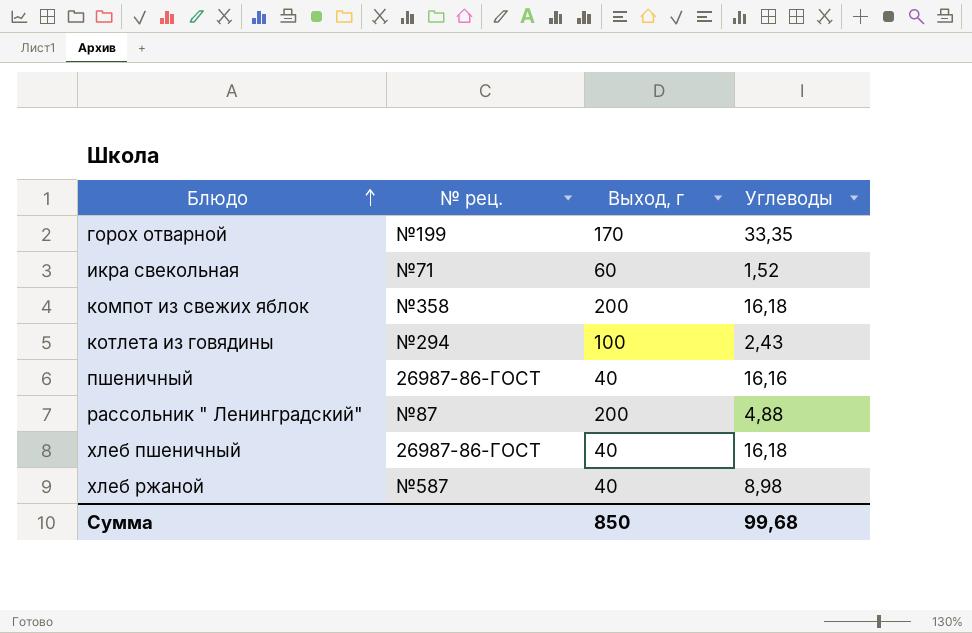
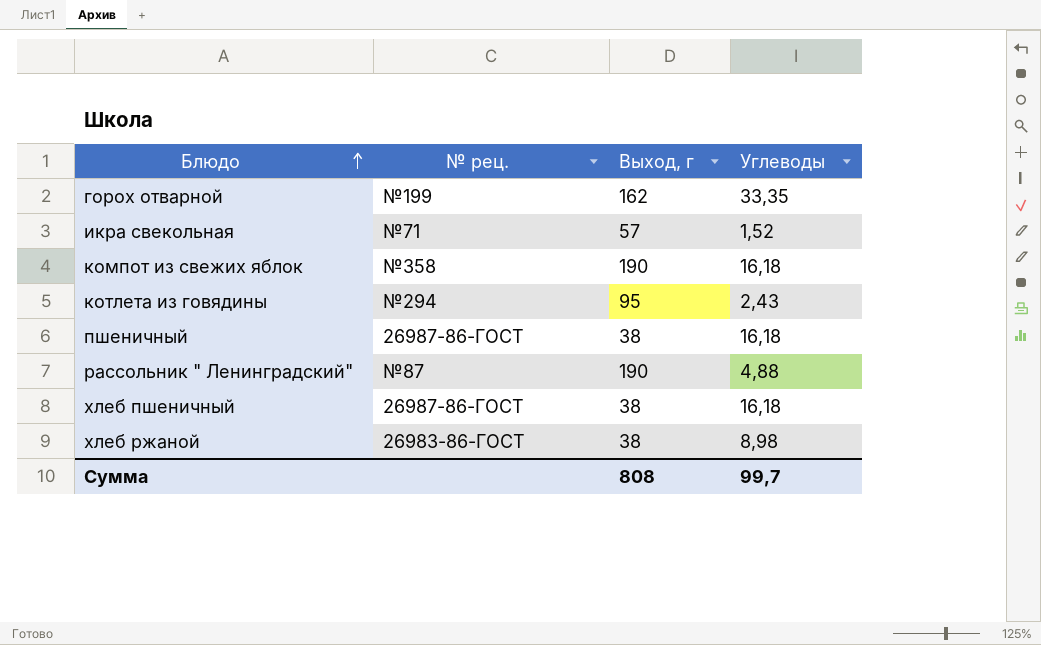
горох отварной | Выход, г: 170 -> 162
икра свекольная | Выход, г: 60 -> 57
компот из свежих яблок | Выход, г: 200 -> 190
котлета из говядины | Выход, г: 100 -> 95
пшеничный | Выход, г: 40 -> 38
пшеничный | Углеводы: 16,16 -> 16,18
рассольник " Ленинградский" | Выход, г: 200 -> 190
хлеб пшеничный | Выход, г: 40 -> 38
хлеб ржаной | № рец.: №587 -> 26983-86-ГОСТ
хлеб ржаной | Выход, г: 40 -> 38
Сумма | Выход, г: 850 -> 808
Сумма | Углеводы: 99,68 -> 99,7

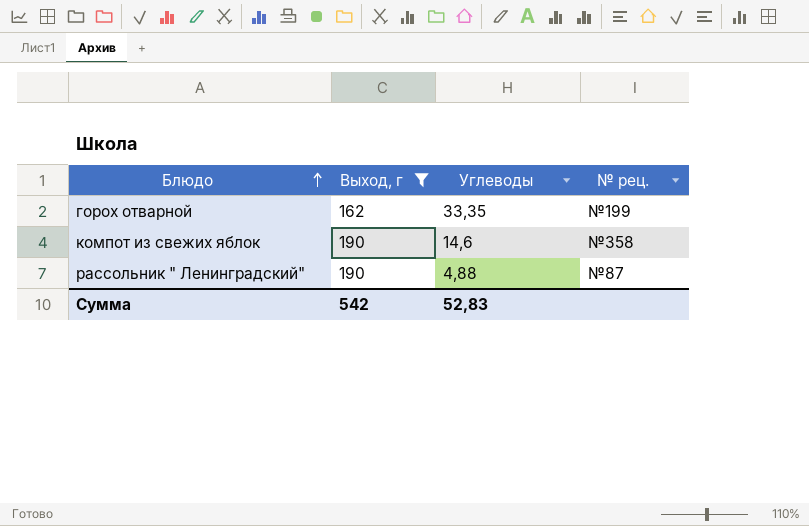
filter: none -> Выход, г >= 162
column № рец. | position: 2 -> 4
компот из свежих яблок | Углеводы: 16,18 -> 14,6
Сумма | Выход, г: 808 -> 542
Сумма | Углеводы: 99,7 -> 52,83

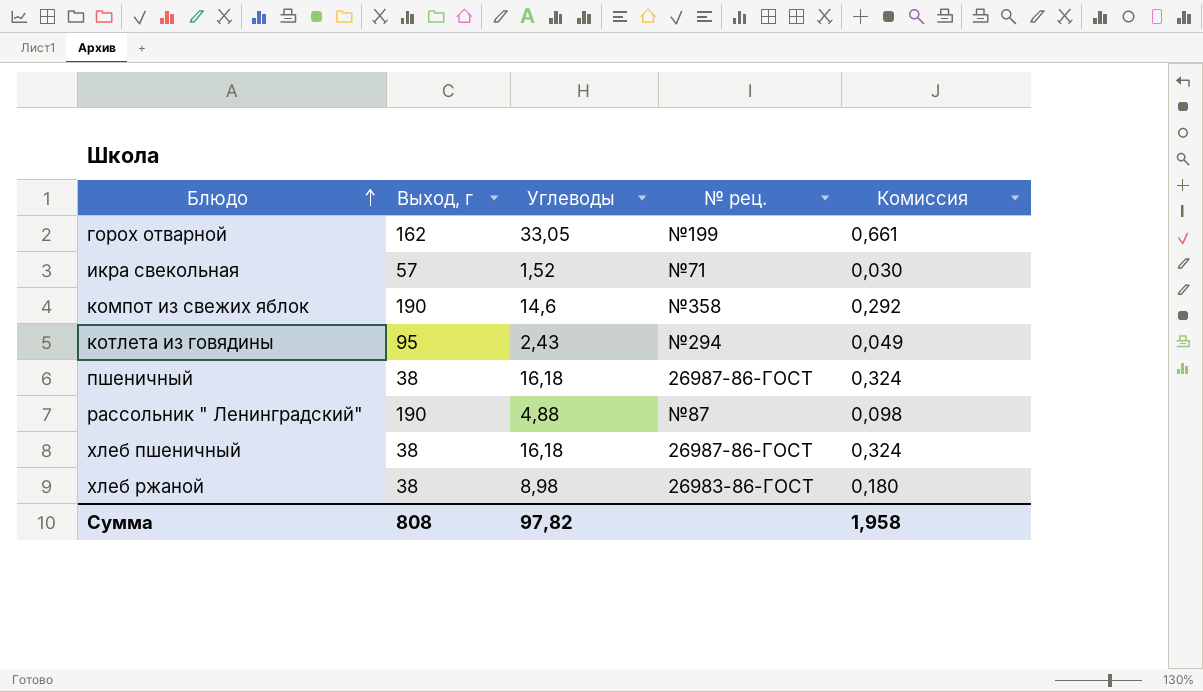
filter: Выход, г >= 162 -> none
column Комиссия | formula: none -> [Углеводы] * 0,02
горох отварной | Углеводы: 33,35 -> 33,05
Сумма | Выход, г: 542 -> 808
Сумма | Углеводы: 52,83 -> 97,82

